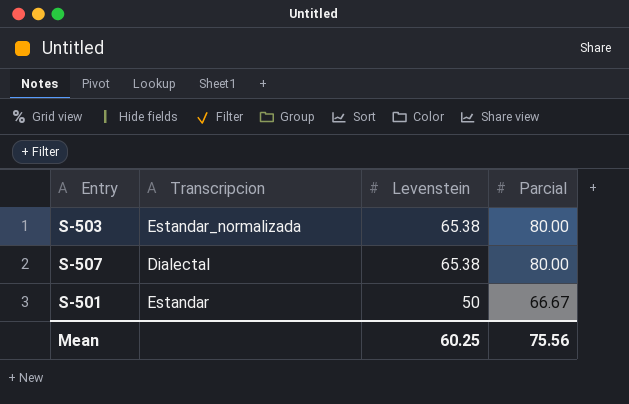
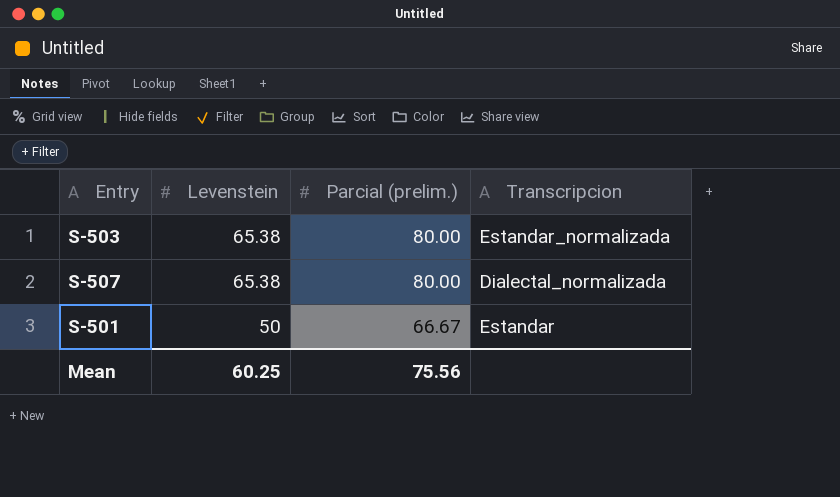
column name: Parcial -> Parcial (prelim.)
column Transcripcion | position: 2 -> 4
S-507 | Transcripcion: Dialectal -> Dialectal_normalizada

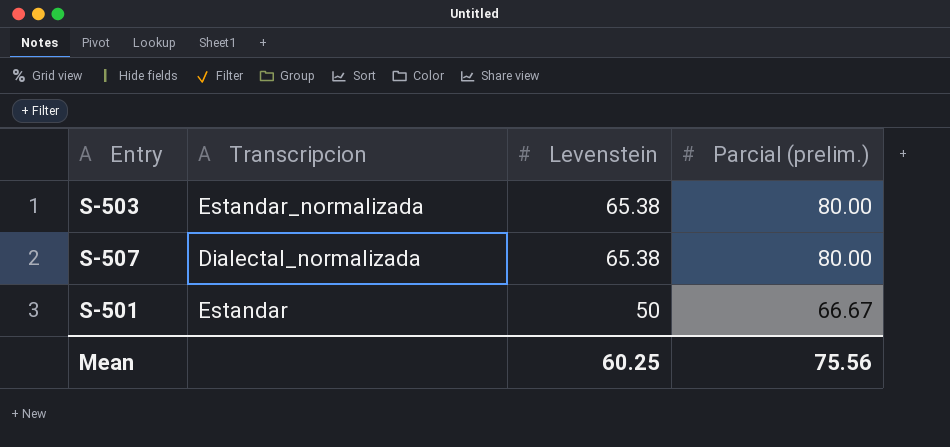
column Transcripcion | position: 4 -> 2

